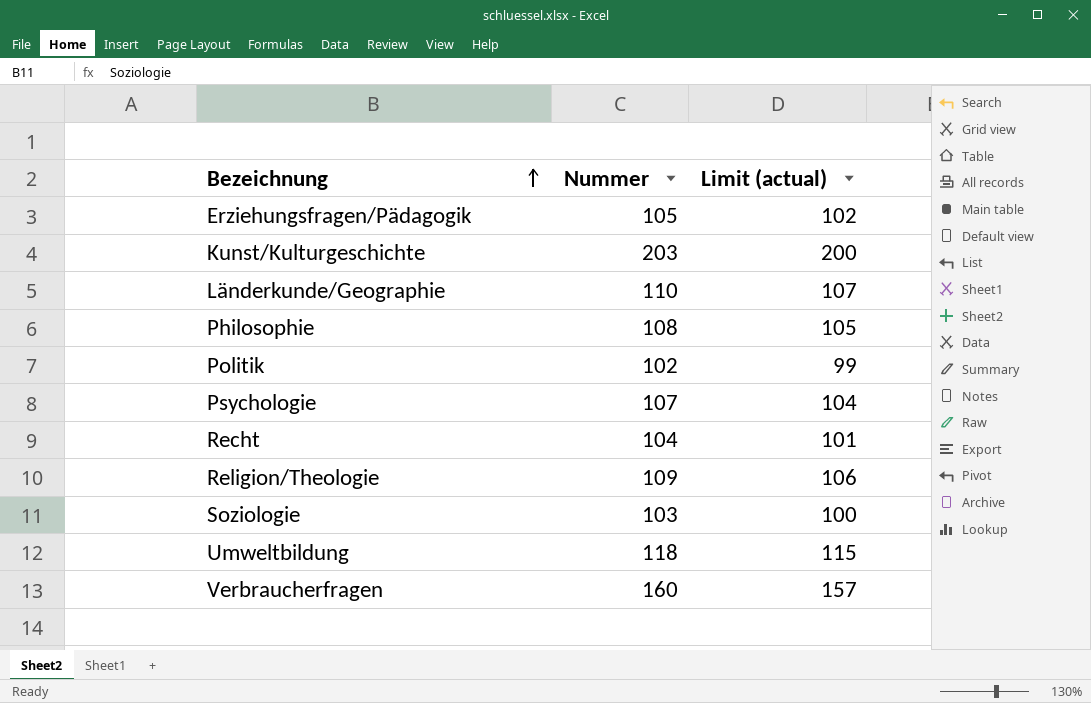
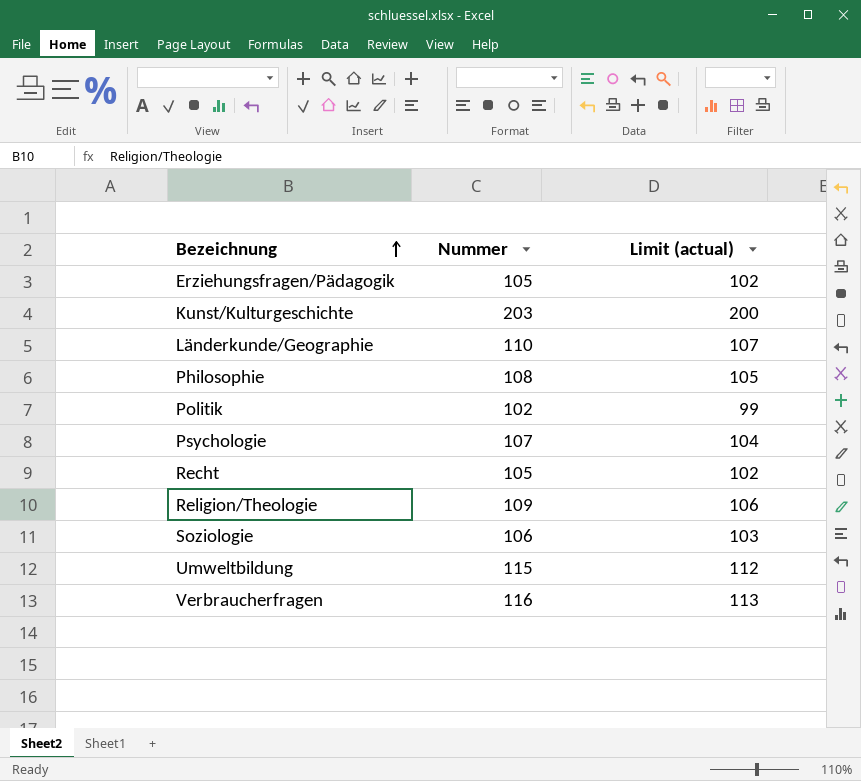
Recht | Nummer: 104 -> 105
Recht | Limit (actual): 101 -> 102
Soziologie | Nummer: 103 -> 106
Soziologie | Limit (actual): 100 -> 103
Umweltbildung | Nummer: 118 -> 115
Umweltbildung | Limit (actual): 115 -> 112
Verbraucherfragen | Nummer: 160 -> 116
Verbraucherfragen | Limit (actual): 157 -> 113

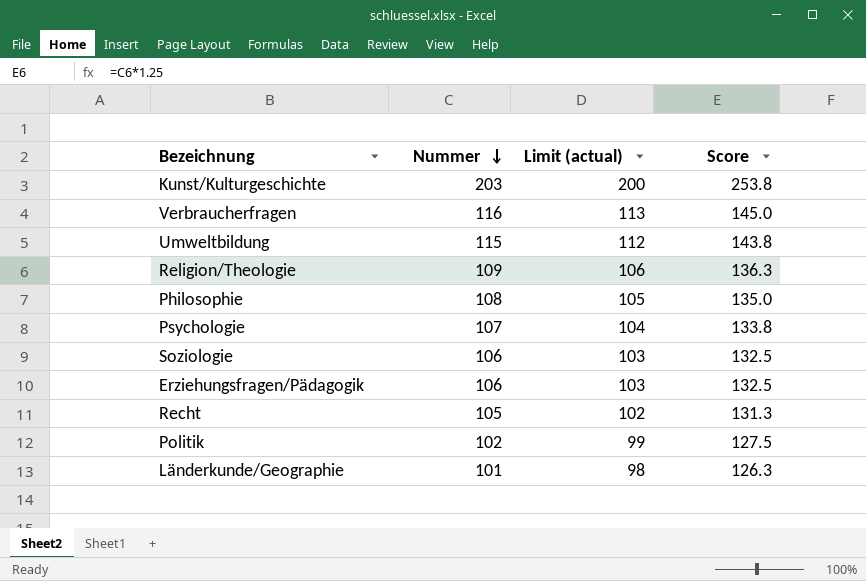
row order: Bezeichnung ascending -> Nummer descending
column Score | formula: none -> [Nummer] * 1.25
Erziehungsfragen/Pädagogik | Nummer: 105 -> 106
Erziehungsfragen/Pädagogik | Limit (actual): 102 -> 103
Länderkunde/Geographie | Nummer: 110 -> 101
Länderkunde/Geographie | Limit (actual): 107 -> 98

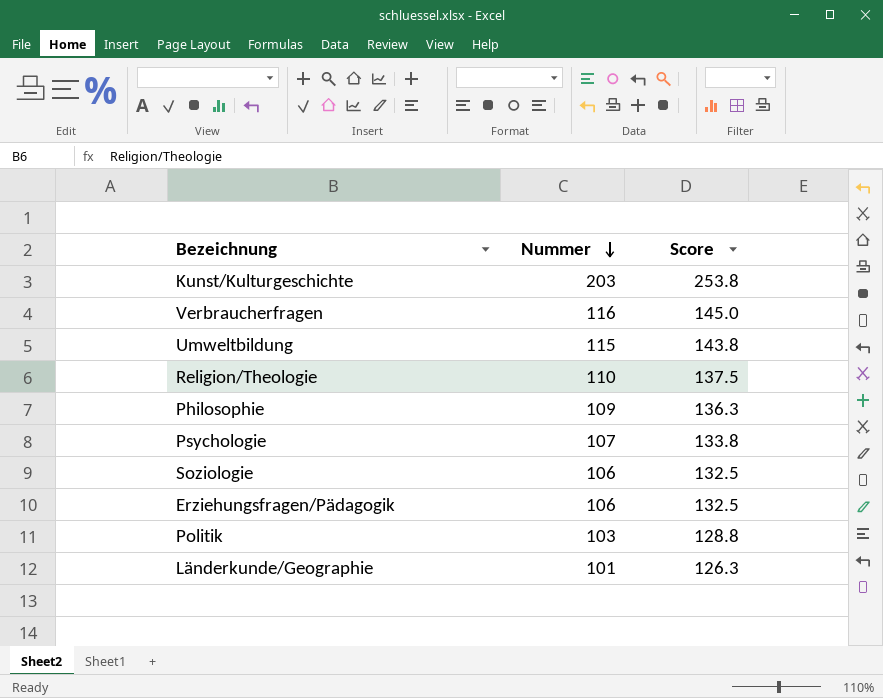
column Limit (actual) | formula: [Nummer] - 3 -> none
row Recht: 105 | 102 | 131.3 -> none
Religion/Theologie | Nummer: 109 -> 110
Religion/Theologie | Score: 136.3 -> 137.5
Philosophie | Nummer: 108 -> 109
Philosophie | Score: 135.0 -> 136.3
Politik | Nummer: 102 -> 103
Politik | Score: 127.5 -> 128.8

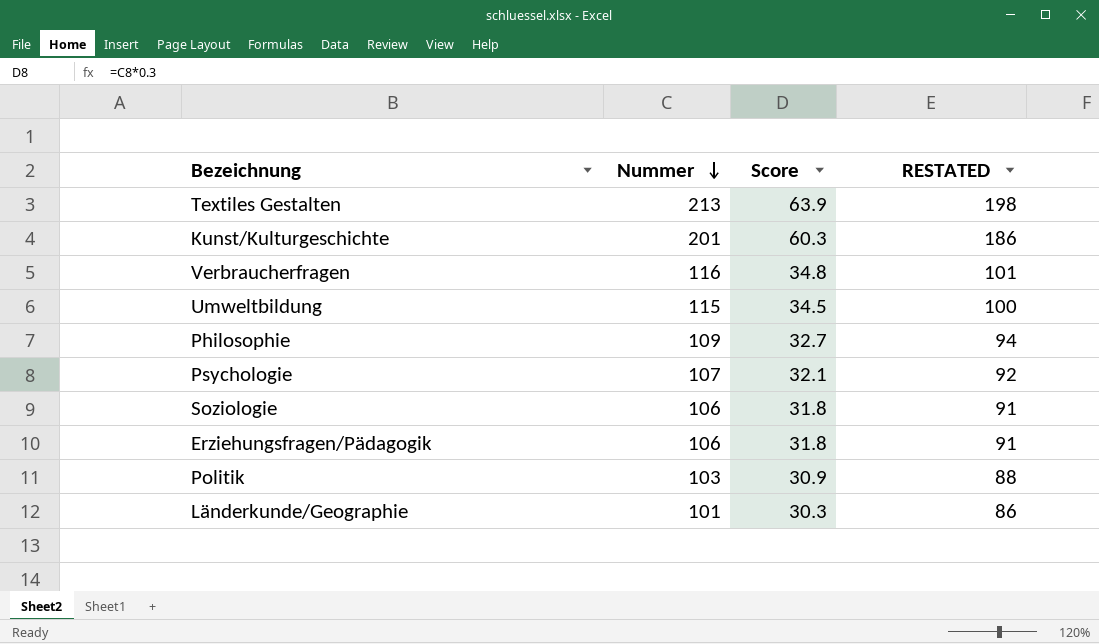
column Score | formula: [Nummer] * 1.25 -> [Nummer] * 0.3
column RESTATED | formula: none -> [Nummer] - 15
row Religion/Theologie: 110 | 137.5 -> none
row Textiles Gestalten: none -> 213 | 63.9 | 198
Kunst/Kulturgeschichte | Nummer: 203 -> 201

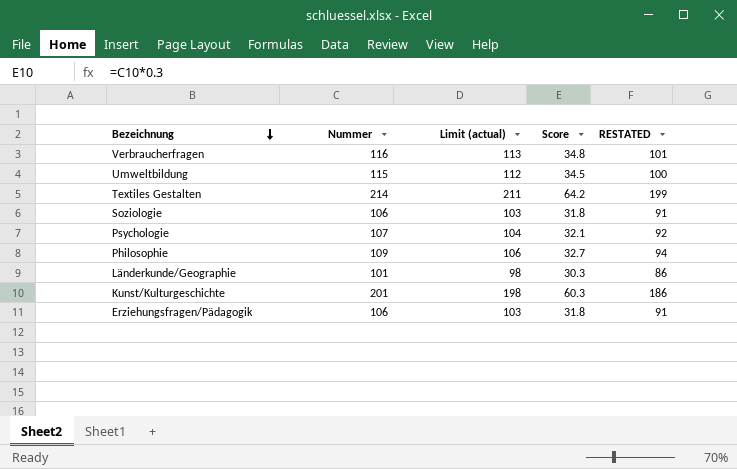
row order: Nummer descending -> Bezeichnung descending
column Limit (actual) | formula: none -> [Nummer] - 3
row Politik: 103 | 30.9 | 88 -> none
Textiles Gestalten | Nummer: 213 -> 214
Textiles Gestalten | Score: 63.9 -> 64.2
Textiles Gestalten | RESTATED: 198 -> 199

